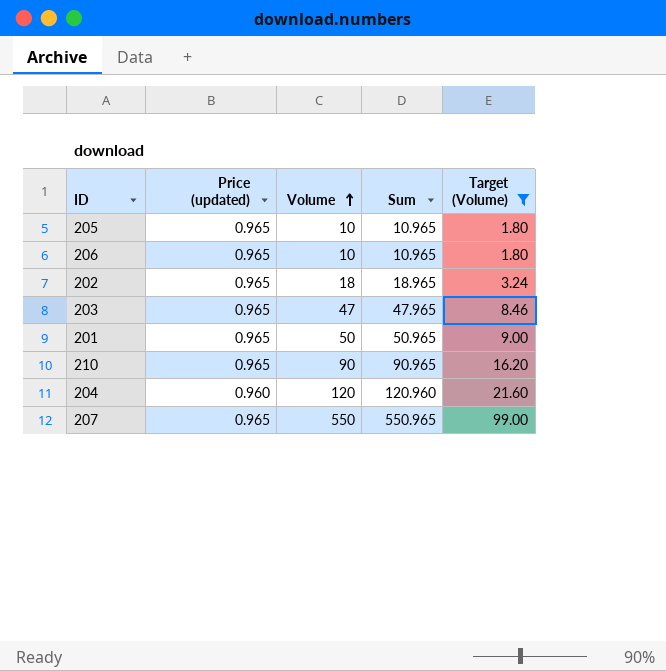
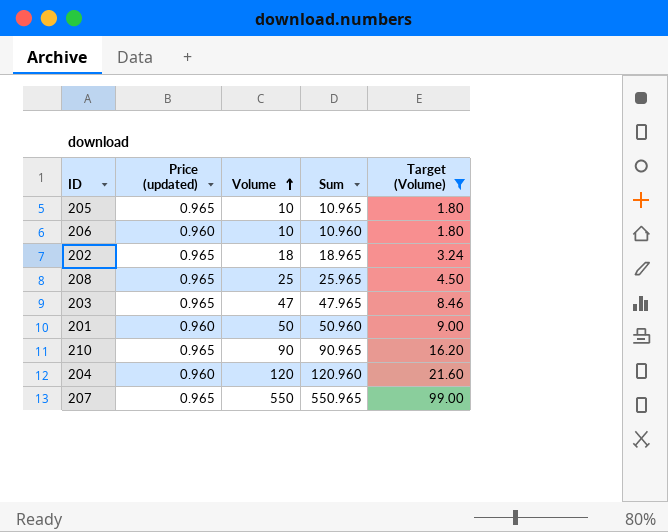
206 | Price (updated): 0.965 -> 0.960
206 | Sum: 10.965 -> 10.960
row 208: none -> 0.965 | 25 | 25.965 | 4.50
201 | Price (updated): 0.965 -> 0.960
201 | Sum: 50.965 -> 50.960

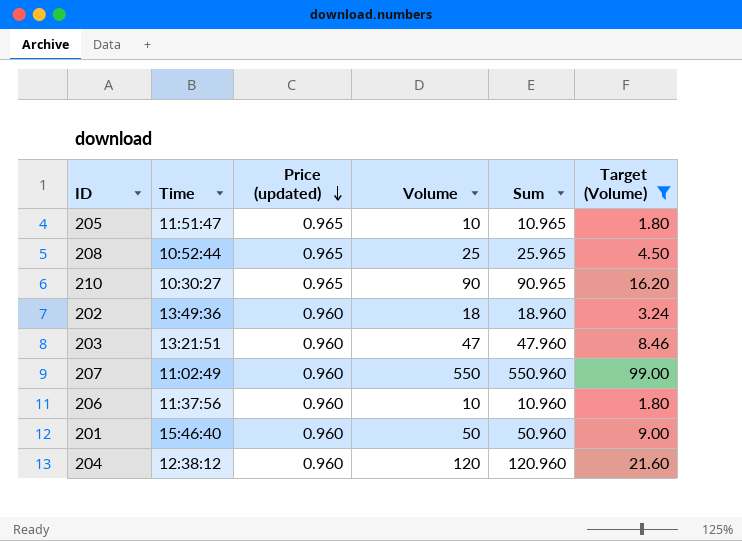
row order: Volume ascending -> Price (updated) descending
column Time | position: none -> 2
202 | Price (updated): 0.965 -> 0.960
202 | Sum: 18.965 -> 18.960
203 | Price (updated): 0.965 -> 0.960
203 | Sum: 47.965 -> 47.960
207 | Price (updated): 0.965 -> 0.960
207 | Sum: 550.965 -> 550.960

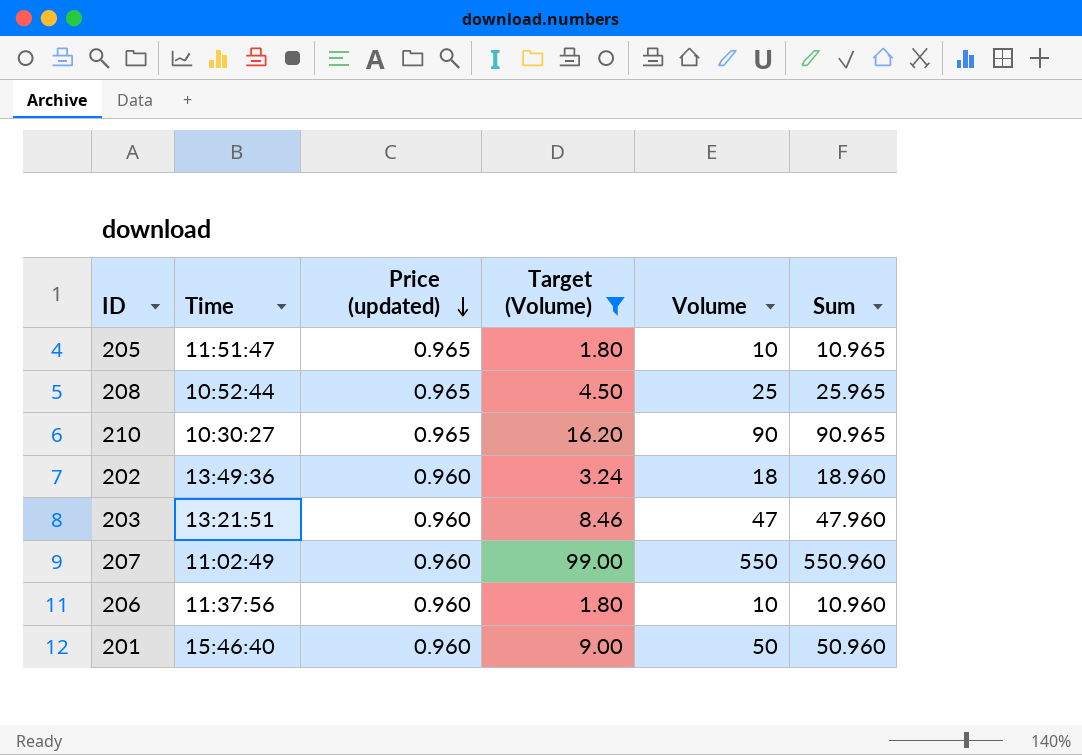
column Target (Volume) | position: 6 -> 4
row 204: 12:38:12 | 0.960 | 120 | 120.960 | 21.60 -> none

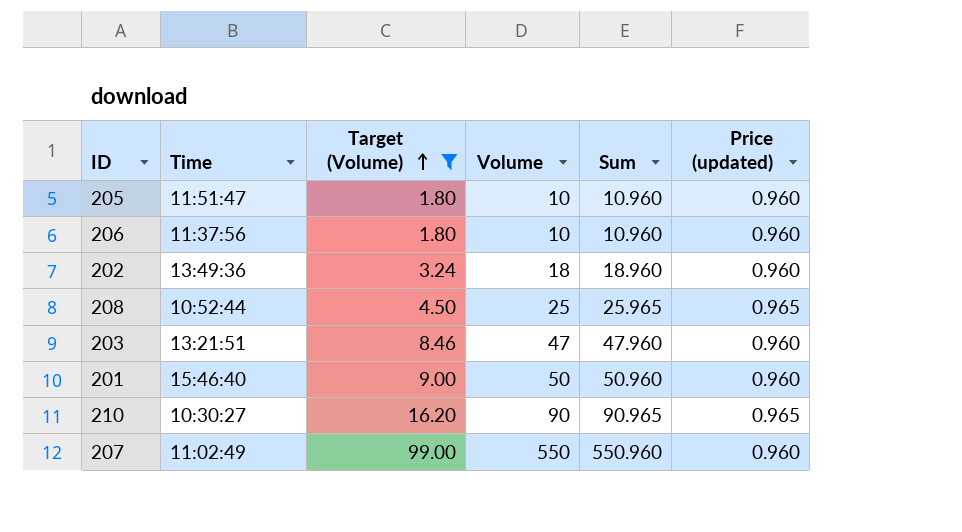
row order: Price (updated) descending -> Target (Volume) ascending
column Price (updated) | position: 3 -> 6
205 | Sum: 10.965 -> 10.960
205 | Price (updated): 0.965 -> 0.960

